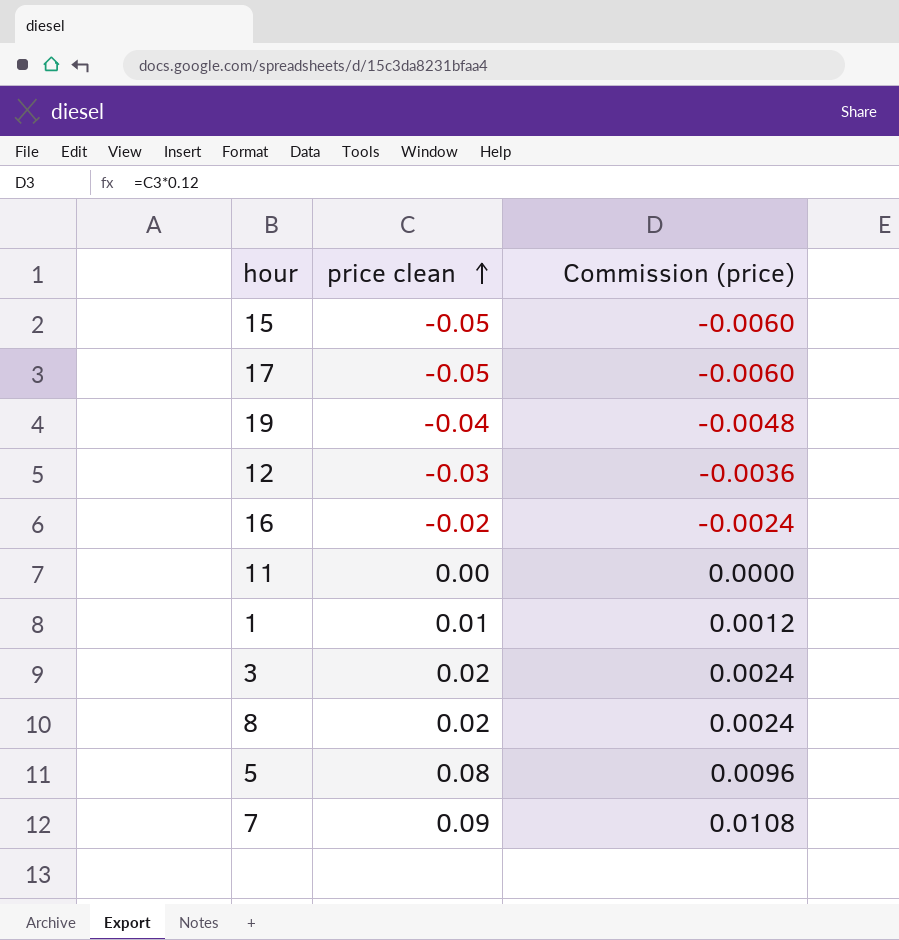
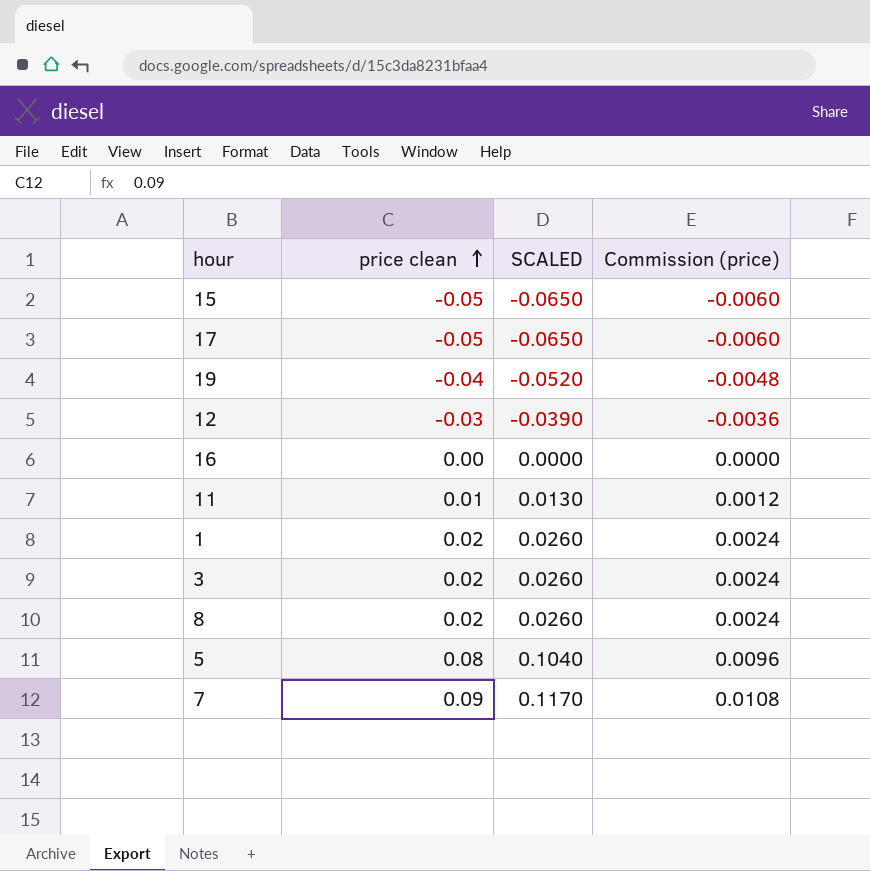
column SCALED | formula: none -> [price clean] * 1.3
16 | price clean: -0.02 -> 0.00
16 | Commission (price): -0.0024 -> 0.0000
11 | price clean: 0.00 -> 0.01
11 | Commission (price): 0.0000 -> 0.0012
1 | price clean: 0.01 -> 0.02
1 | Commission (price): 0.0012 -> 0.0024

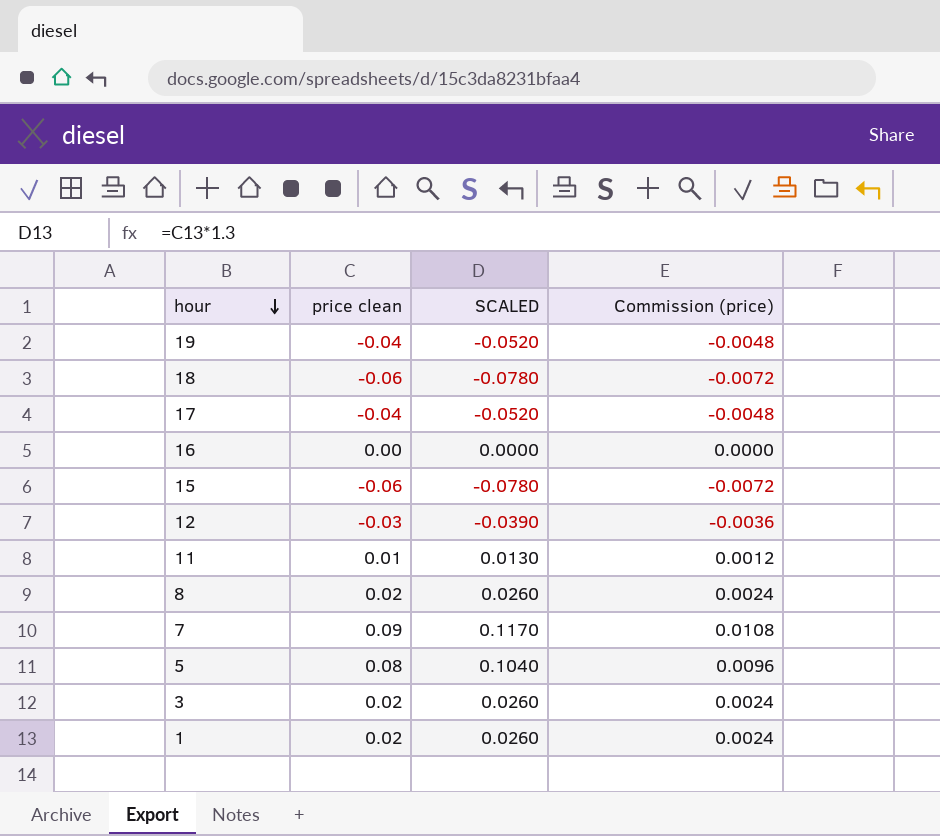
row order: price clean ascending -> hour descending
row 18: none -> -0.06 | -0.0780 | -0.0072
17 | price clean: -0.05 -> -0.04
17 | SCALED: -0.0650 -> -0.0520
17 | Commission (price): -0.0060 -> -0.0048
15 | price clean: -0.05 -> -0.06
15 | SCALED: -0.0650 -> -0.0780
15 | Commission (price): -0.0060 -> -0.0072

